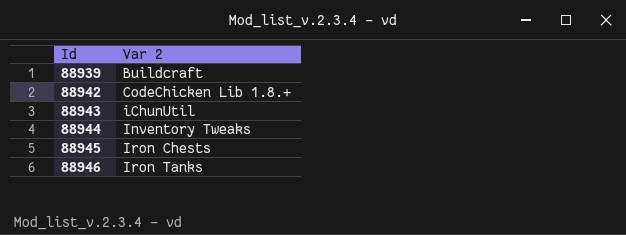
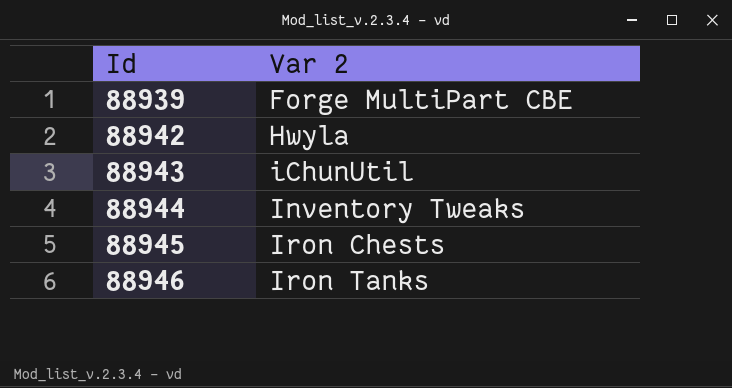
88939 | Var 2: Buildcraft -> Forge MultiPart CBE
88942 | Var 2: CodeChicken Lib 1.8.+ -> Hwyla

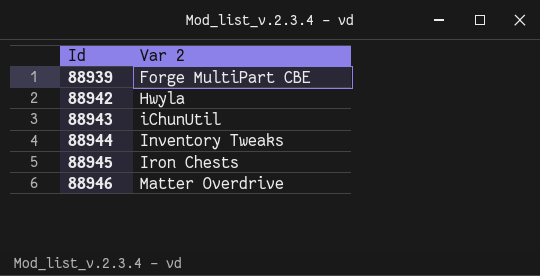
88946 | Var 2: Iron Tanks -> Matter Overdrive

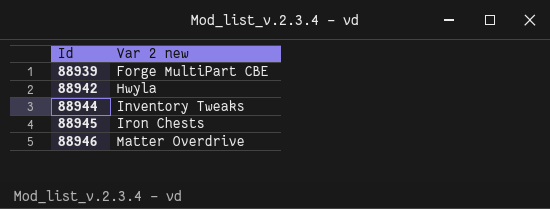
column name: Var 2 -> Var 2 new
row 88943: iChunUtil -> none

